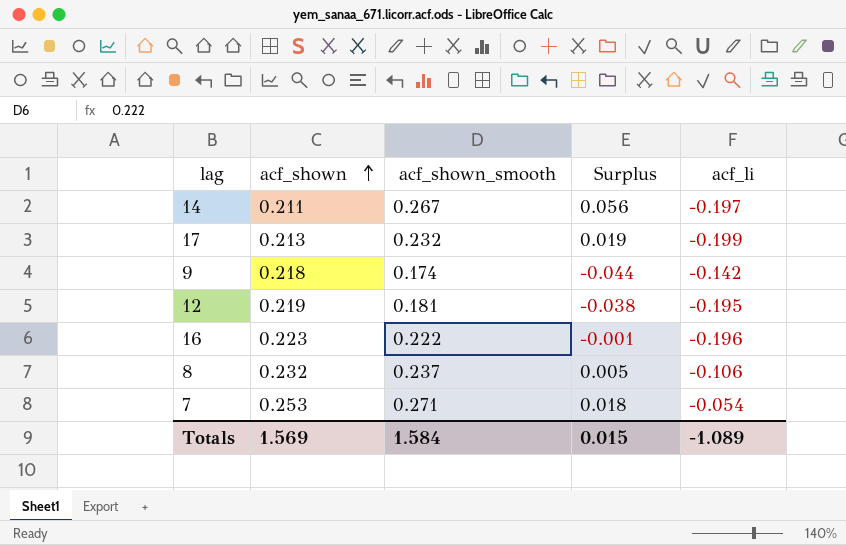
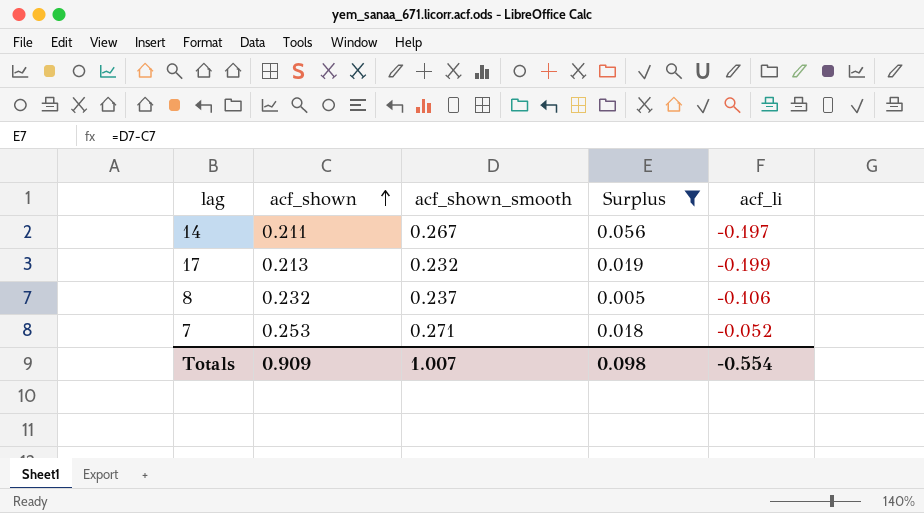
filter: none -> Surplus >= 0.005
7 | acf_li: -0.054 -> -0.052
Totals | acf_shown: 1.569 -> 0.909
Totals | acf_shown_smooth: 1.584 -> 1.007
Totals | Surplus: 0.015 -> 0.098
Totals | acf_li: -1.089 -> -0.554

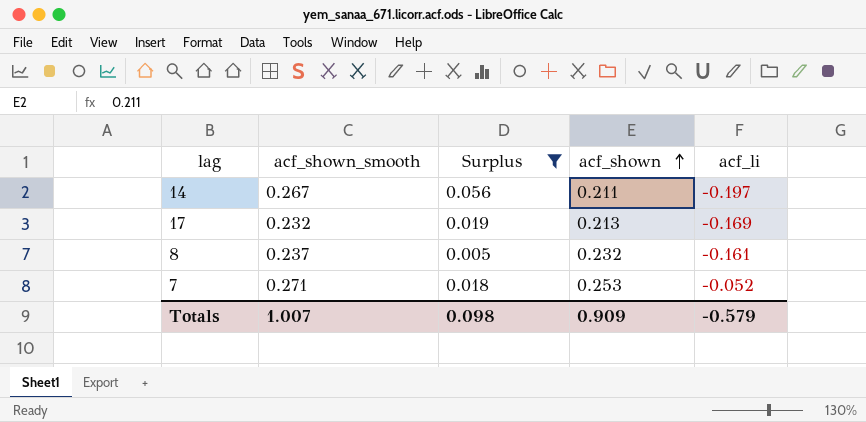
column acf_shown | position: 2 -> 4
17 | acf_li: -0.199 -> -0.169
8 | acf_li: -0.106 -> -0.161
Totals | acf_li: -0.554 -> -0.579

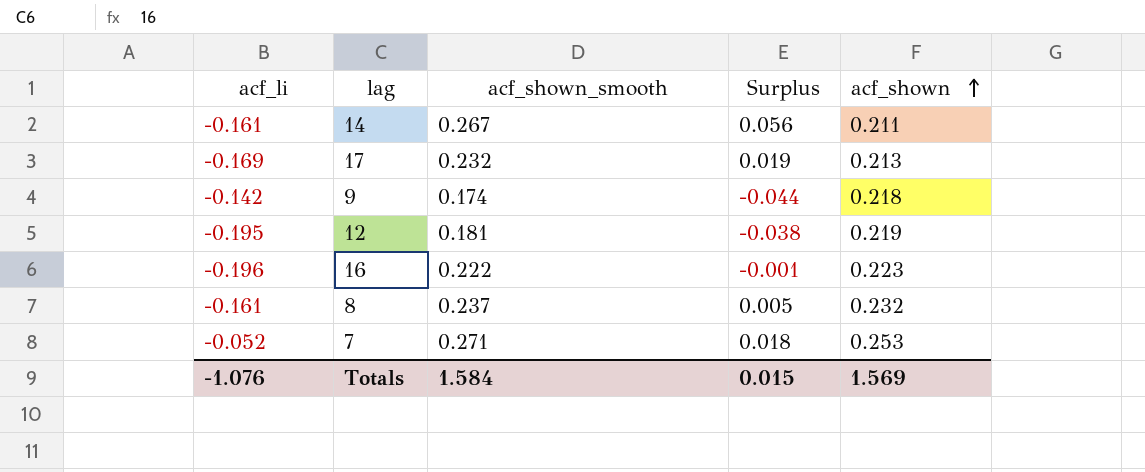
filter: Surplus >= 0.005 -> none
column acf_li | position: 5 -> 1
14 | acf_li: -0.197 -> -0.161
Totals | acf_li: -0.579 -> -1.076
Totals | acf_shown_smooth: 1.007 -> 1.584
Totals | Surplus: 0.098 -> 0.015
Totals | acf_shown: 0.909 -> 1.569

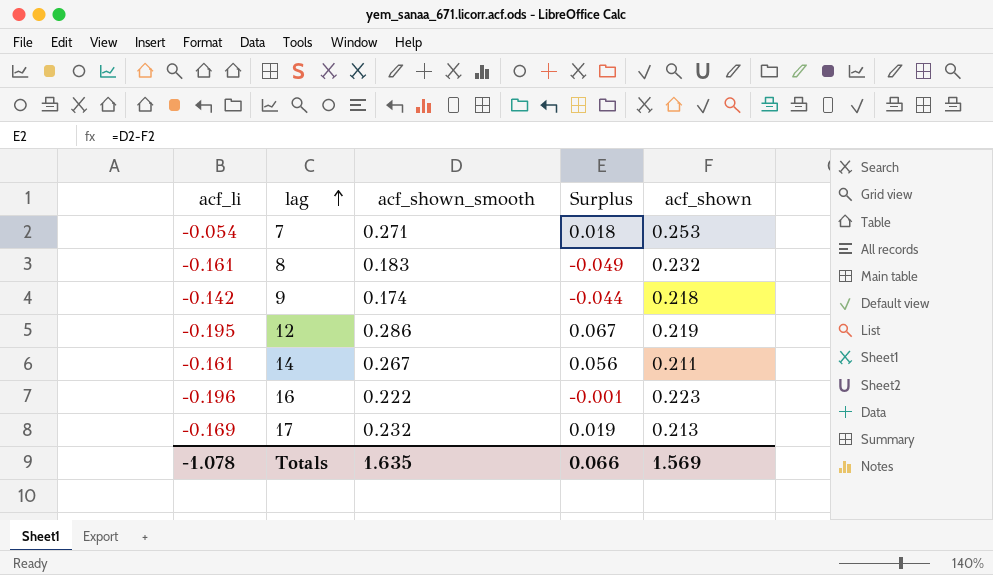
row order: acf_shown ascending -> lag ascending
7 | acf_li: -0.052 -> -0.054
8 | acf_shown_smooth: 0.237 -> 0.183
8 | Surplus: 0.005 -> -0.049
12 | acf_shown_smooth: 0.181 -> 0.286
12 | Surplus: -0.038 -> 0.067
Totals | acf_li: -1.076 -> -1.078
Totals | acf_shown_smooth: 1.584 -> 1.635
Totals | Surplus: 0.015 -> 0.066

